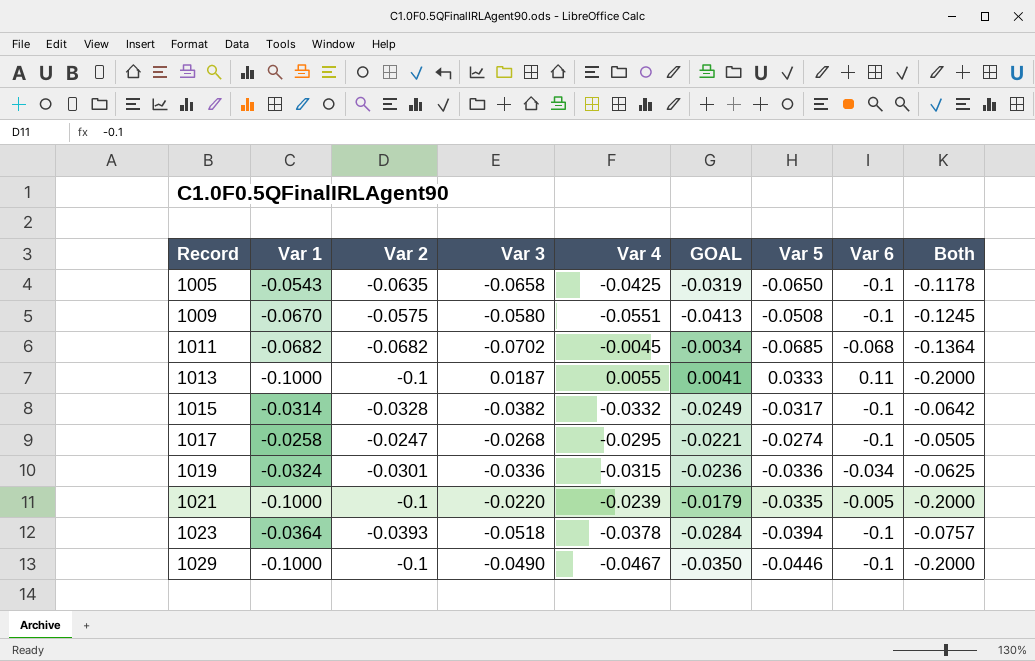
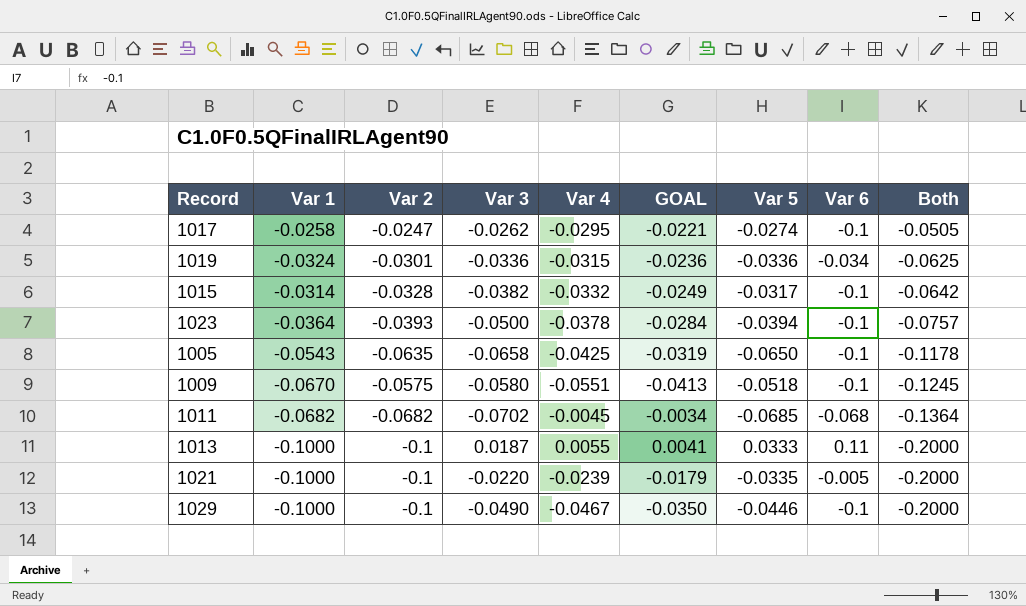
row order: Record ascending -> Both descending
1017 | Var 3: -0.0268 -> -0.0262
1023 | Var 3: -0.0518 -> -0.0500
1009 | Var 5: -0.0508 -> -0.0518

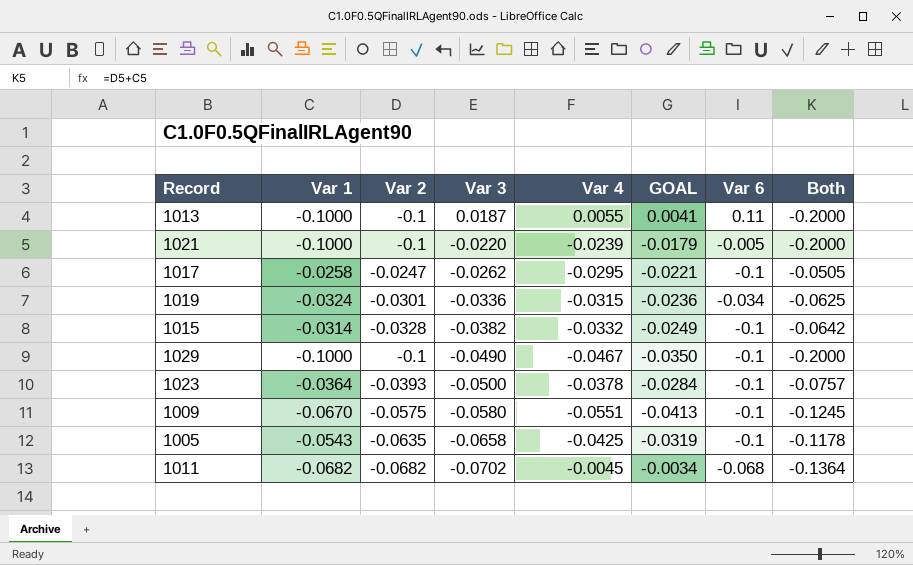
row order: Both descending -> Var 3 descending
column Var 5 | position: 7 -> none

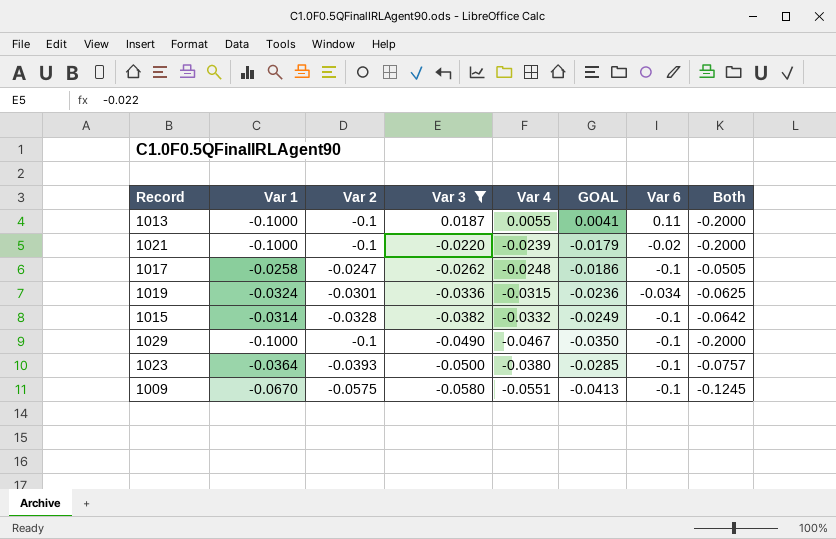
filter: none -> Var 3 >= -0.0580
1021 | Var 6: -0.005 -> -0.02
1017 | Var 4: -0.0295 -> -0.0248
1017 | GOAL: -0.0221 -> -0.0186
1023 | Var 4: -0.0378 -> -0.0380
1023 | GOAL: -0.0284 -> -0.0285

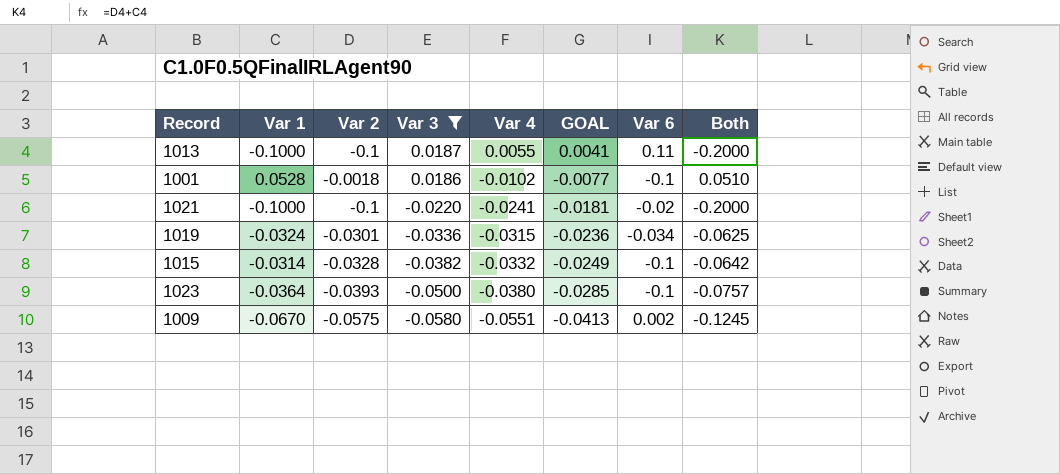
row 1017: -0.0258 | -0.0247 | -0.0262 | -0.0248 | -0.0186 | -0.1 | -0.0505 -> none
row 1029: -0.1000 | -0.1 | -0.0490 | -0.0467 | -0.0350 | -0.1 | -0.2000 -> none
row 1001: none -> 0.0528 | -0.0018 | 0.0186 | -0.0102 | -0.0077 | -0.1 | 0.0510
1021 | Var 4: -0.0239 -> -0.0241
1021 | GOAL: -0.0179 -> -0.0181
1009 | Var 6: -0.1 -> 0.002

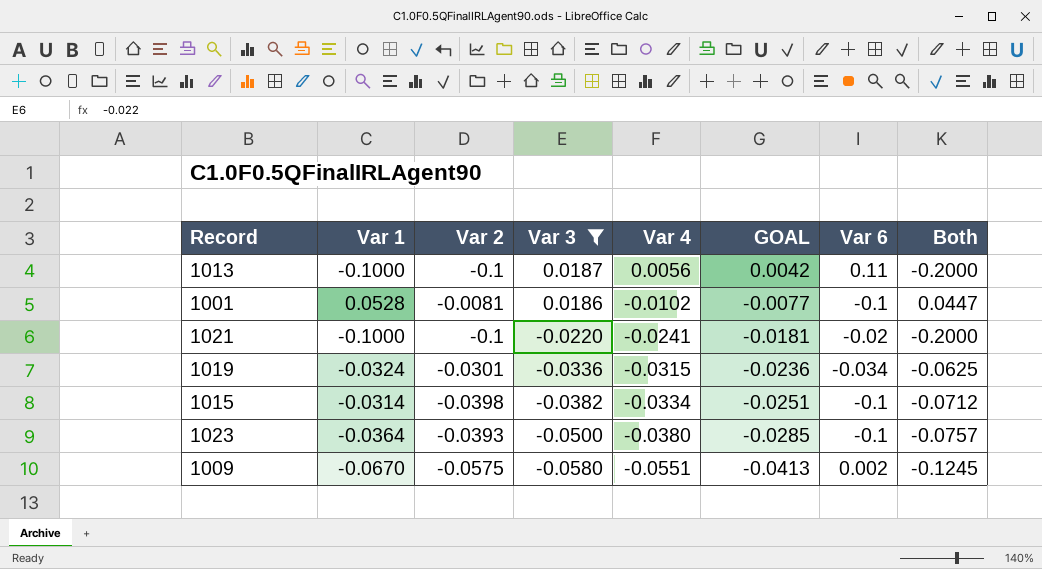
1013 | Var 4: 0.0055 -> 0.0056
1013 | GOAL: 0.0041 -> 0.0042
1001 | Var 2: -0.0018 -> -0.0081
1001 | Both: 0.0510 -> 0.0447
1015 | Var 2: -0.0328 -> -0.0398
1015 | Var 4: -0.0332 -> -0.0334
1015 | GOAL: -0.0249 -> -0.0251
1015 | Both: -0.0642 -> -0.0712

